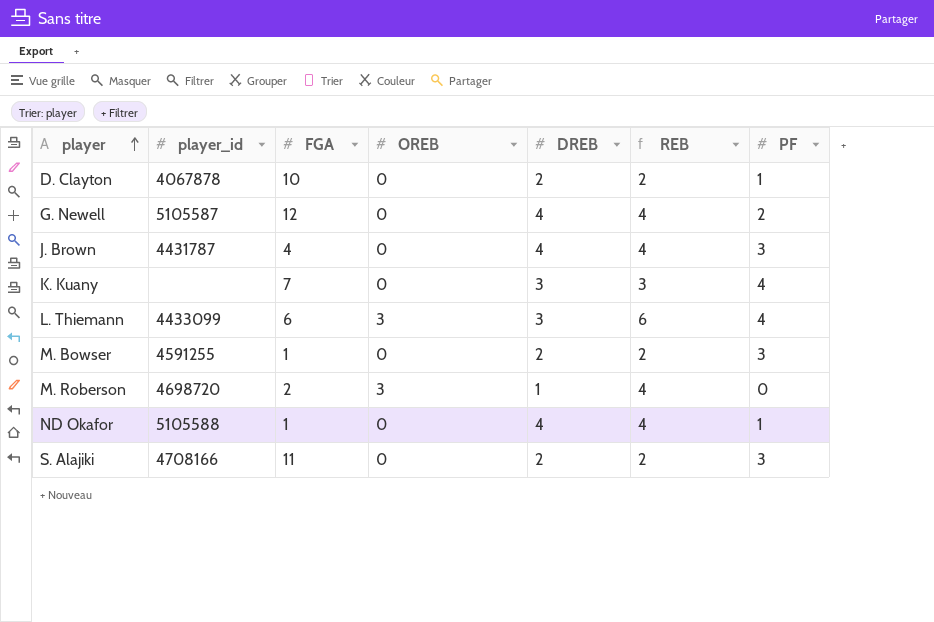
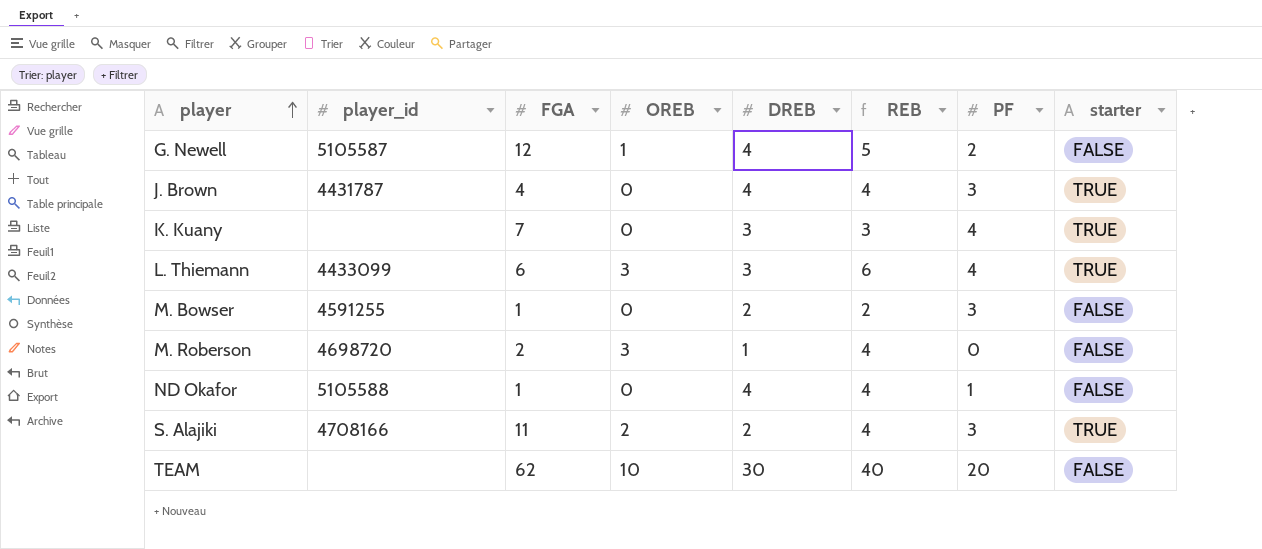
column starter | position: none -> 8
row D. Clayton: 4067878 | 10 | 0 | 2 | 2 | 1 -> none
G. Newell | OREB: 0 -> 1
G. Newell | REB: 4 -> 5
S. Alajiki | OREB: 0 -> 2
S. Alajiki | REB: 2 -> 4
row TEAM: none -> none | 62 | 10 | 30 | 40 | 20 | FALSE

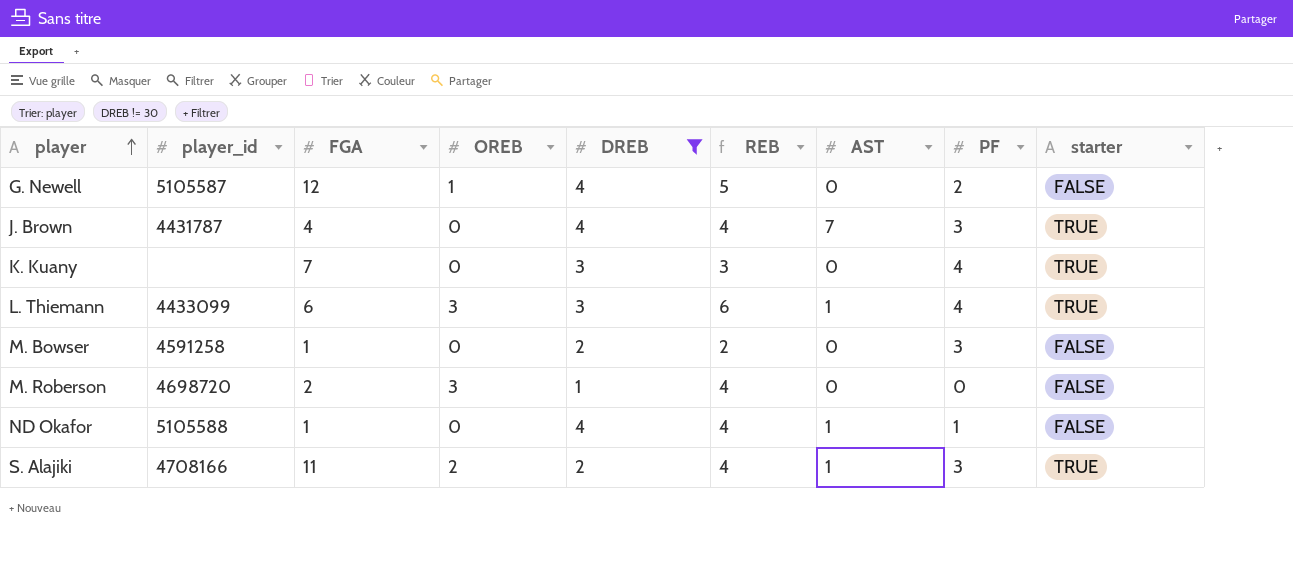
filter: none -> DREB != 30
column AST | position: none -> 7
M. Bowser | player_id: 4591255 -> 4591258

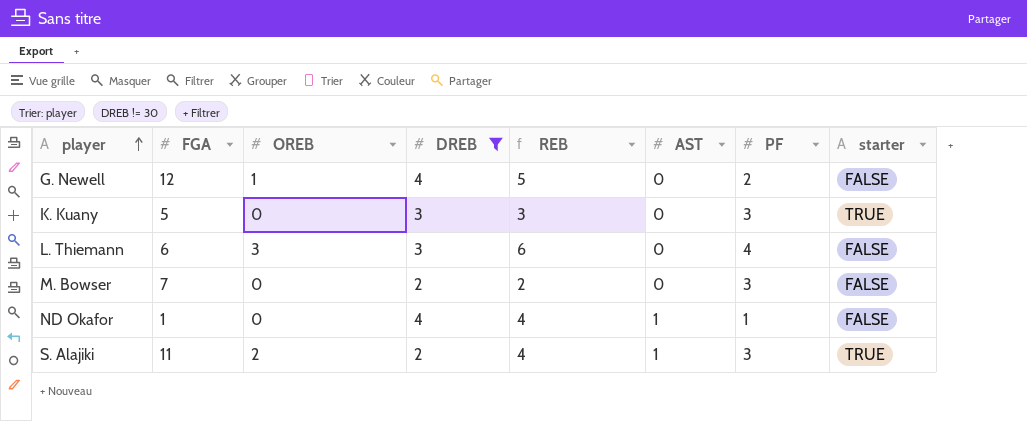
column player_id | position: 2 -> none
row J. Brown: 4431787 | 4 | 0 | 4 | 4 | 7 | 3 | TRUE -> none
row M. Roberson: 4698720 | 2 | 3 | 1 | 4 | 0 | 0 | FALSE -> none
K. Kuany | FGA: 7 -> 5
K. Kuany | PF: 4 -> 3
L. Thiemann | AST: 1 -> 0
L. Thiemann | starter: TRUE -> FALSE
M. Bowser | FGA: 1 -> 7

